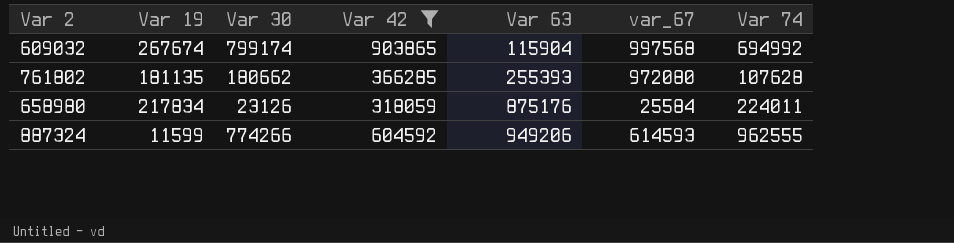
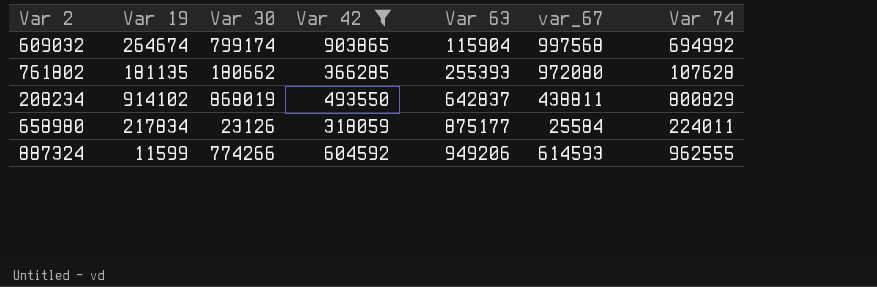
609032 | Var 19: 267674 -> 264674
row 208234: none -> 914102 | 868019 | 493550 | 642837 | 438811 | 800829
658980 | Var 63: 875176 -> 875177

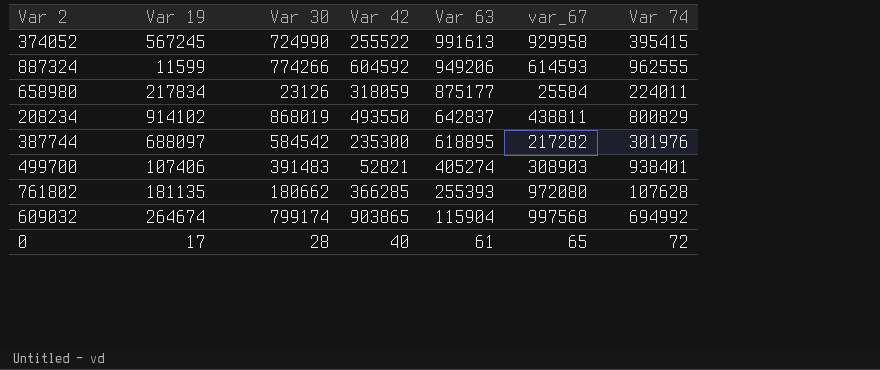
filter: Var 42 >= 318059 -> none
row order: Var 63 ascending -> Var 63 descending

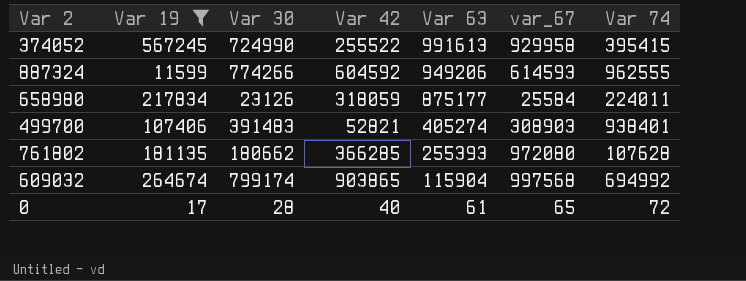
filter: none -> Var 19 <= 567245

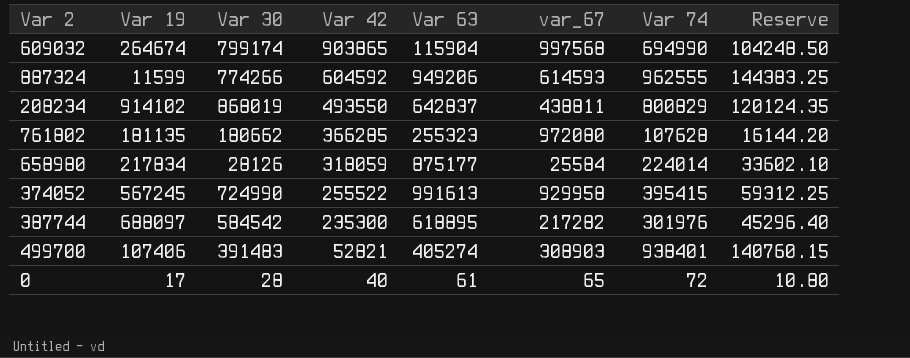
filter: Var 19 <= 567245 -> none
row order: Var 63 descending -> Var 42 descending
column Reserve | formula: none -> [Var 74] * 0.15
609032 | Var 74: 694992 -> 694990
761802 | Var 63: 255393 -> 255323
658980 | Var 30: 23126 -> 28126
658980 | Var 74: 224011 -> 224014

